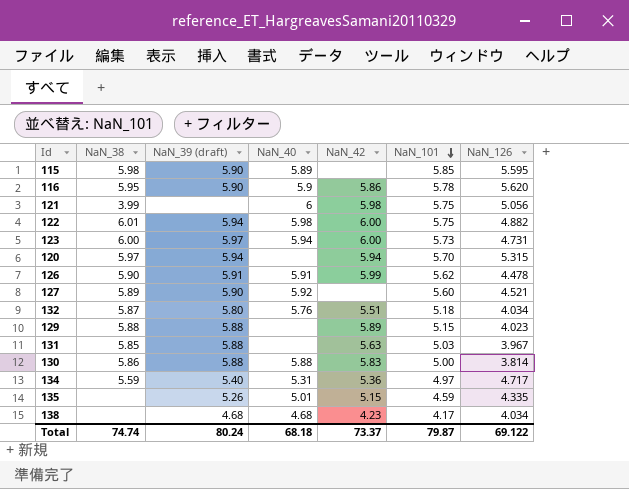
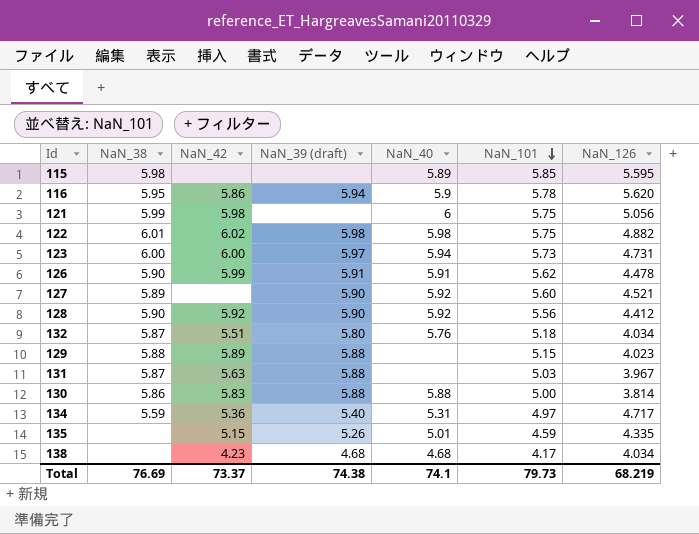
column NaN_42 | position: 5 -> 3
row 120: 5.97 | 5.94 | none | 5.94 | 5.70 | 5.315 -> none
115 | NaN_39 (draft): 5.90 -> none
116 | NaN_39 (draft): 5.90 -> 5.94
121 | NaN_38: 3.99 -> 5.99
122 | NaN_42: 6.00 -> 6.02
122 | NaN_39 (draft): 5.94 -> 5.98
row 128: none -> 5.90 | 5.92 | 5.90 | 5.92 | 5.56 | 4.412
131 | NaN_38: 5.85 -> 5.87
Total | NaN_38: 74.74 -> 76.69
Total | NaN_39 (draft): 80.24 -> 74.38
Total | NaN_40: 68.18 -> 74.1
Total | NaN_101: 79.87 -> 79.73
Total | NaN_126: 69.122 -> 68.219

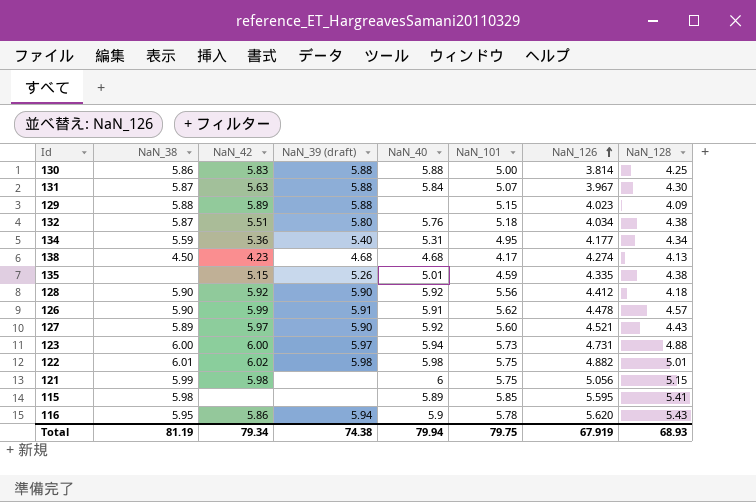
row order: NaN_101 descending -> NaN_126 ascending
column NaN_128 | position: none -> 8
131 | NaN_40: none -> 5.84
131 | NaN_101: 5.03 -> 5.07
134 | NaN_101: 4.97 -> 4.95
134 | NaN_126: 4.717 -> 4.177
138 | NaN_38: none -> 4.50
138 | NaN_126: 4.034 -> 4.274
127 | NaN_42: none -> 5.97
Total | NaN_38: 76.69 -> 81.19
Total | NaN_42: 73.37 -> 79.34
Total | NaN_40: 74.1 -> 79.94
Total | NaN_101: 79.73 -> 79.75
Total | NaN_126: 68.219 -> 67.919

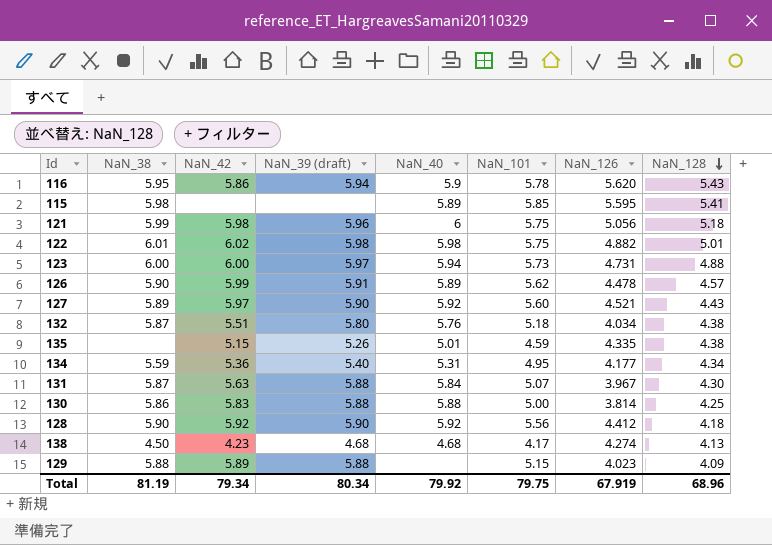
row order: NaN_126 ascending -> NaN_128 descending
121 | NaN_39 (draft): none -> 5.96
121 | NaN_128: 5.15 -> 5.18
126 | NaN_40: 5.91 -> 5.89
Total | NaN_39 (draft): 74.38 -> 80.34
Total | NaN_40: 79.94 -> 79.92
Total | NaN_128: 68.93 -> 68.96

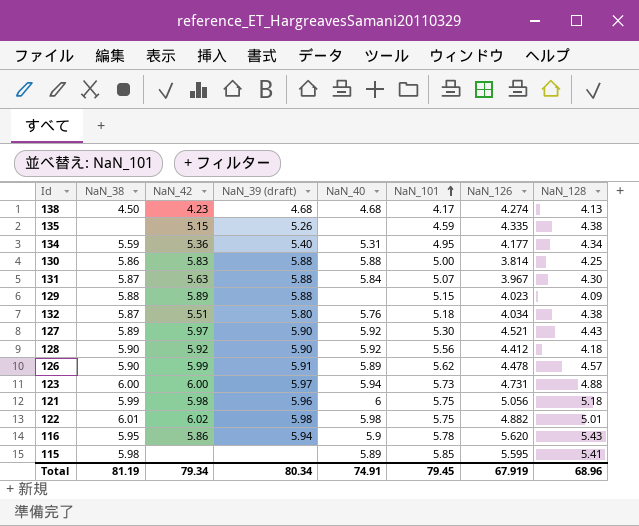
row order: NaN_128 descending -> NaN_101 ascending
135 | NaN_40: 5.01 -> none
127 | NaN_101: 5.60 -> 5.30
Total | NaN_40: 79.92 -> 74.91
Total | NaN_101: 79.75 -> 79.45

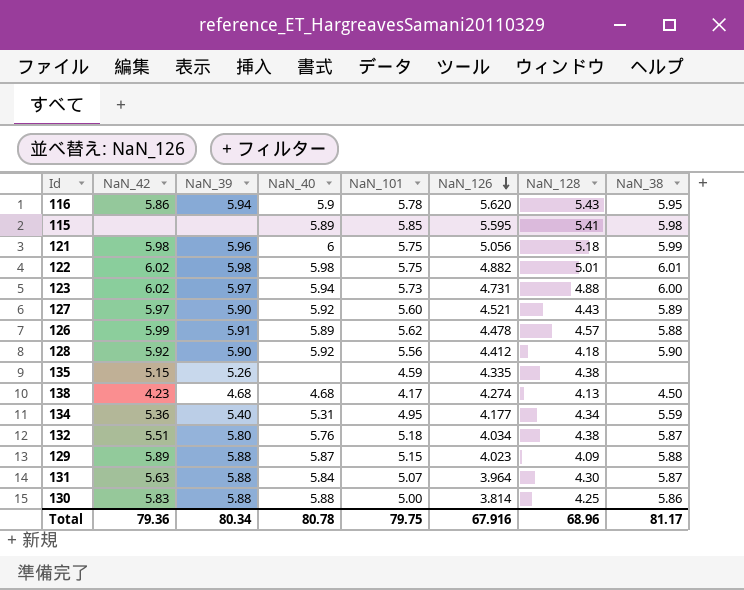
row order: NaN_101 ascending -> NaN_126 descending
column name: NaN_39 (draft) -> NaN_39
column NaN_38 | position: 2 -> 8
123 | NaN_42: 6.00 -> 6.02
127 | NaN_101: 5.30 -> 5.60
126 | NaN_38: 5.90 -> 5.88
129 | NaN_40: none -> 5.87
131 | NaN_126: 3.967 -> 3.964
Total | NaN_42: 79.34 -> 79.36
Total | NaN_40: 74.91 -> 80.78
Total | NaN_101: 79.45 -> 79.75
Total | NaN_126: 67.919 -> 67.916
Total | NaN_38: 81.19 -> 81.17

